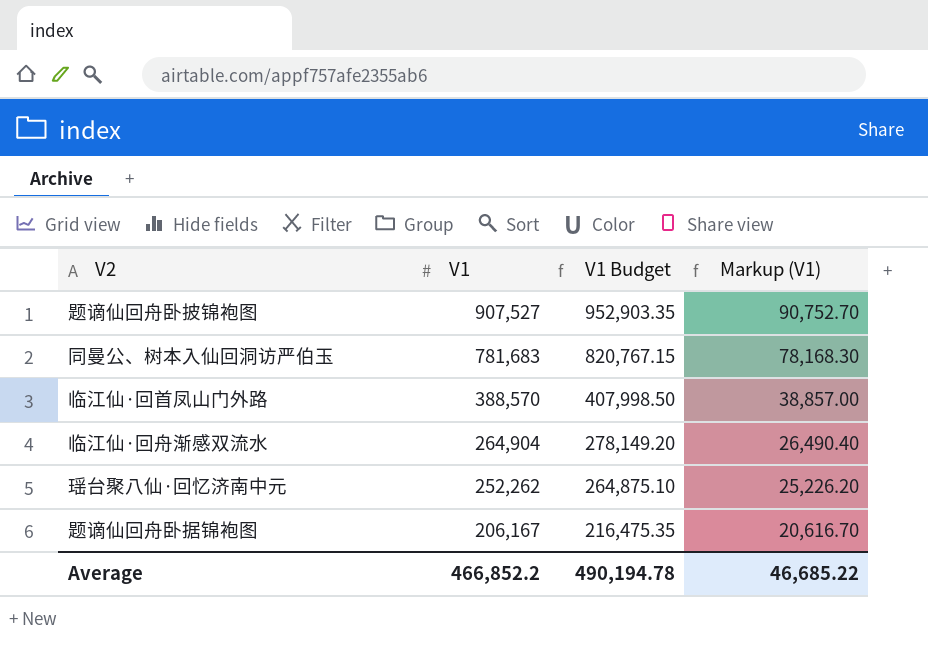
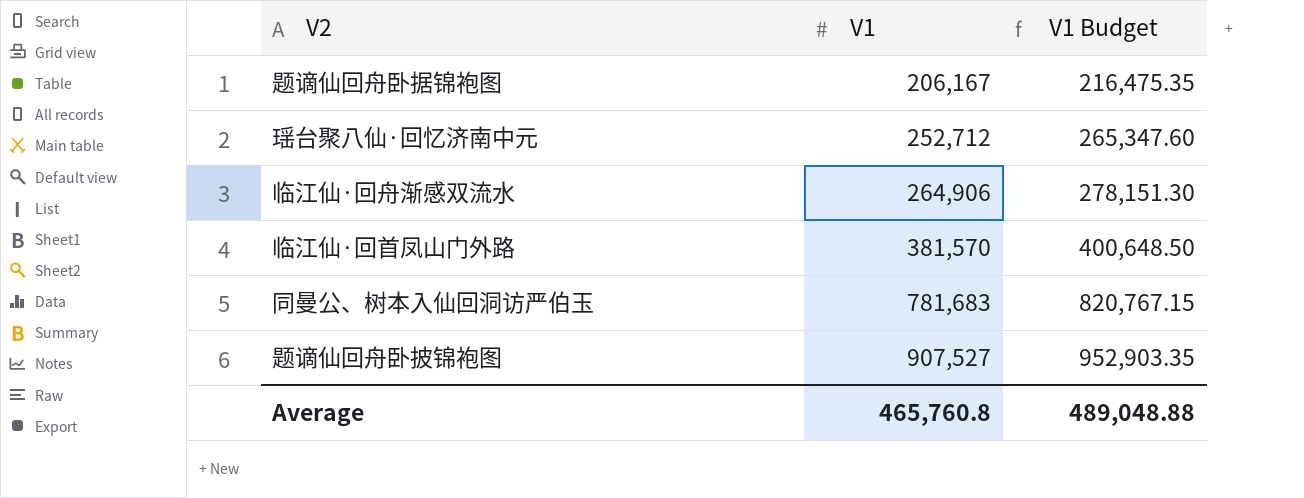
row order: V1 descending -> V1 ascending
column Markup (V1) | formula: [V1] * 0.1 -> none
瑶台聚八仙·回忆济南中元 | V1: 252,262 -> 252,712
瑶台聚八仙·回忆济南中元 | V1 Budget: 264,875.10 -> 265,347.60
临江仙·回舟渐感双流水 | V1: 264,904 -> 264,906
临江仙·回舟渐感双流水 | V1 Budget: 278,149.20 -> 278,151.30
临江仙·回首凤山门外路 | V1: 388,570 -> 381,570
临江仙·回首凤山门外路 | V1 Budget: 407,998.50 -> 400,648.50
Average | V1: 466,852.2 -> 465,760.8
Average | V1 Budget: 490,194.78 -> 489,048.88

